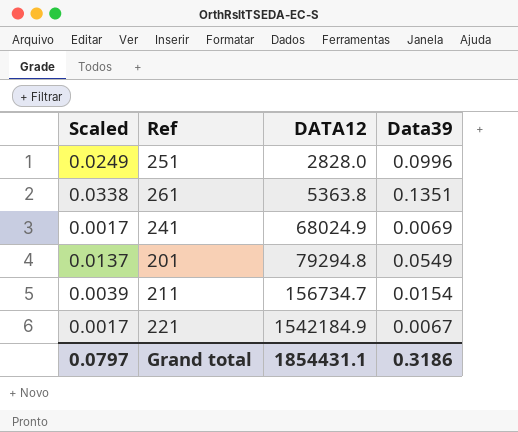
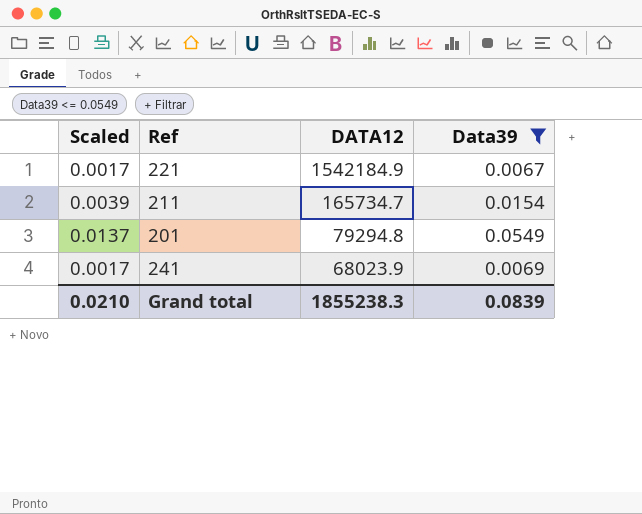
filter: none -> Data39 <= 0.0549
row order: DATA12 ascending -> DATA12 descending
211 | DATA12: 156734.7 -> 165734.7
241 | DATA12: 68024.9 -> 68023.9
Grand total | Scaled: 0.0797 -> 0.0210
Grand total | DATA12: 1854431.1 -> 1855238.3
Grand total | Data39: 0.3186 -> 0.0839

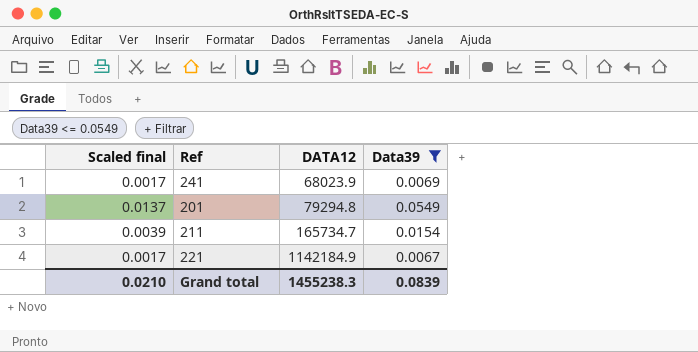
row order: DATA12 descending -> DATA12 ascending
column name: Scaled -> Scaled final
221 | DATA12: 1542184.9 -> 1142184.9
Grand total | DATA12: 1855238.3 -> 1455238.3

